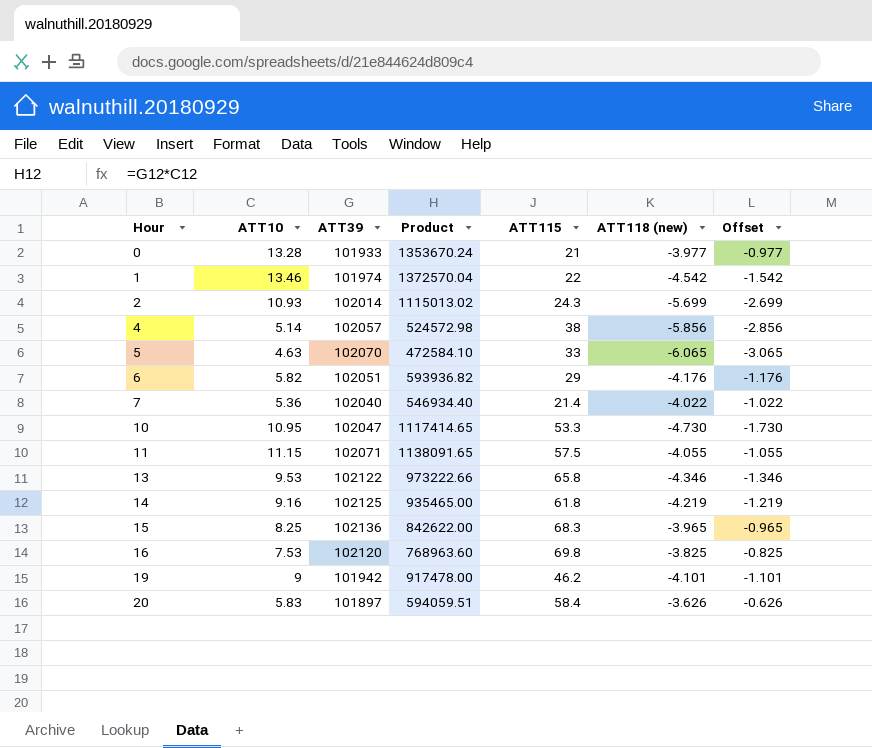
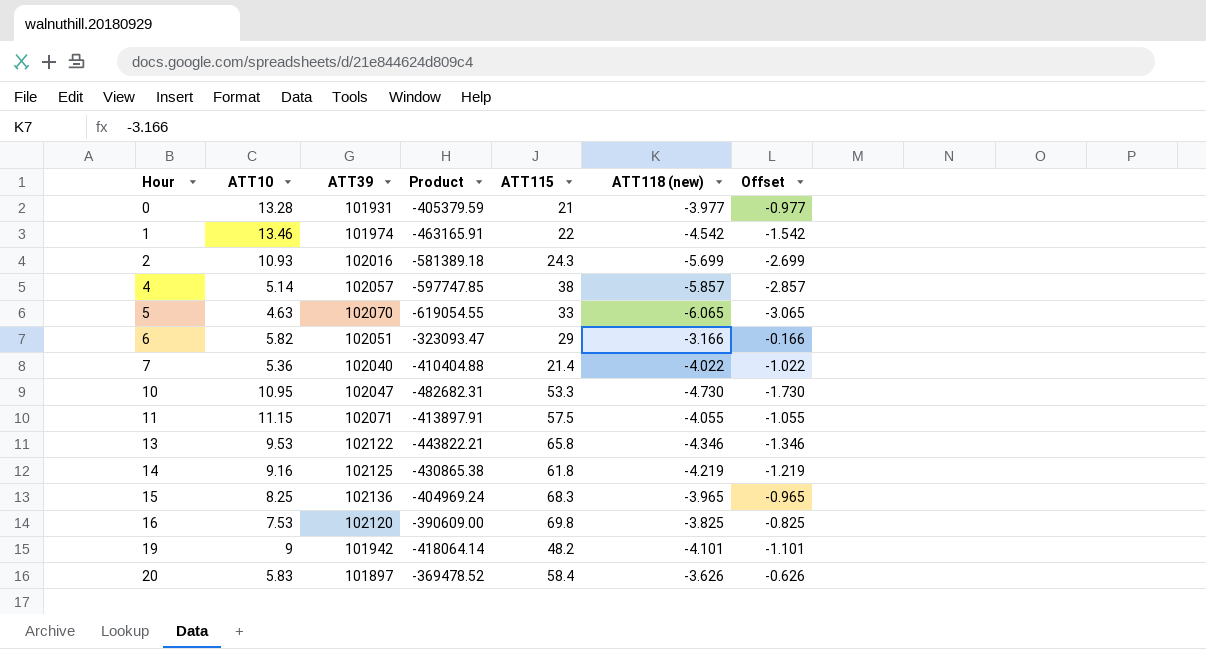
column Product | formula: [ATT10] * [ATT39] -> [ATT39] * [ATT118 (new)]
0 | ATT39: 101933 -> 101931
2 | ATT39: 102014 -> 102016
4 | ATT118 (new): -5.856 -> -5.857
4 | Offset: -2.856 -> -2.857
6 | ATT118 (new): -4.176 -> -3.166
6 | Offset: -1.176 -> -0.166
19 | ATT115: 46.2 -> 48.2

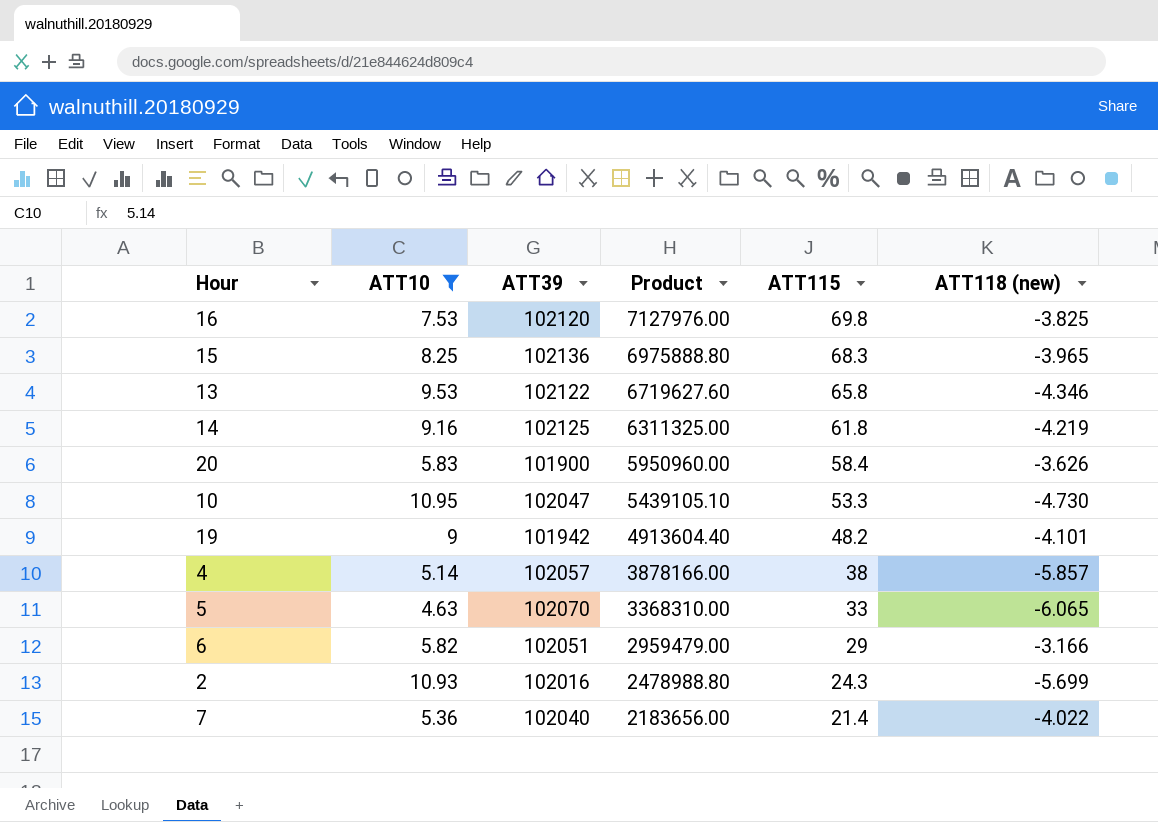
filter: none -> ATT10 <= 10.95
row order: Hour ascending -> Product descending
column Offset | formula: [ATT118 (new)] + 3 -> none
column Product | formula: [ATT39] * [ATT118 (new)] -> [ATT39] * [ATT115]
20 | ATT39: 101897 -> 101900

